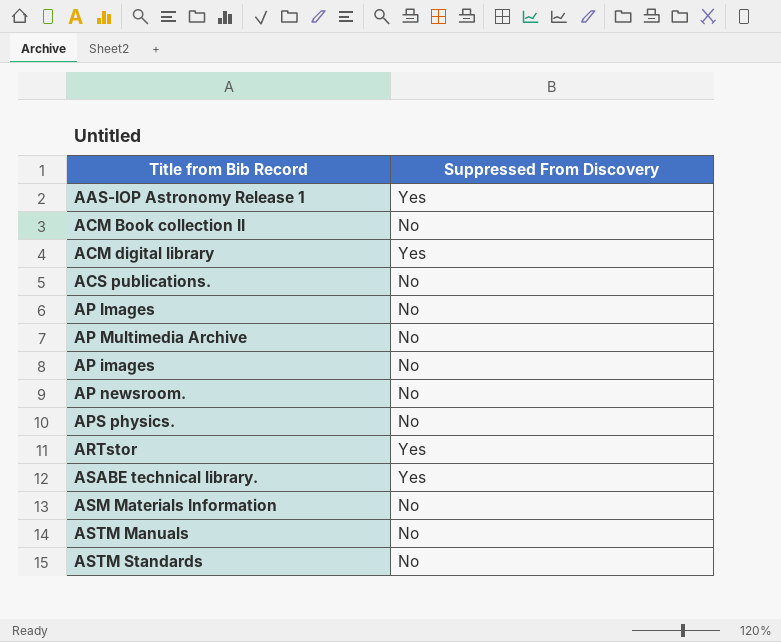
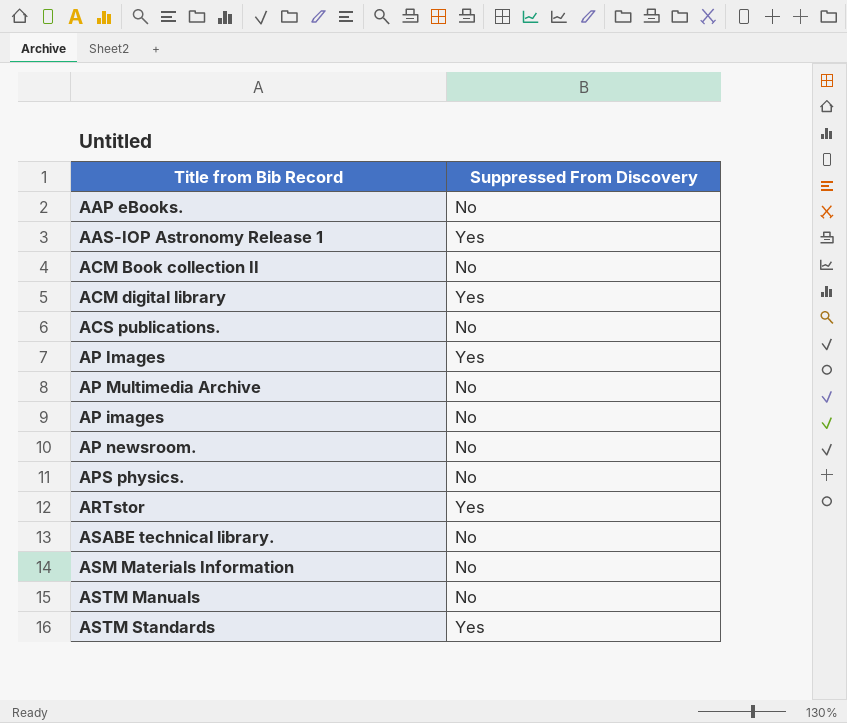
row AAP eBooks.: none -> No
AP Images | Suppressed From Discovery: No -> Yes
ASABE technical library. | Suppressed From Discovery: Yes -> No
ASTM Standards | Suppressed From Discovery: No -> Yes

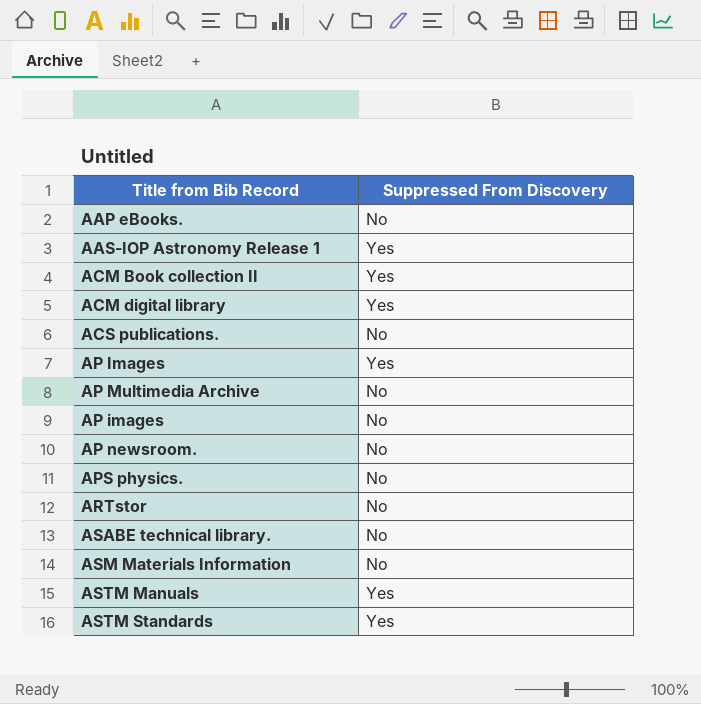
ACM Book collection II | Suppressed From Discovery: No -> Yes
ARTstor | Suppressed From Discovery: Yes -> No
ASTM Manuals | Suppressed From Discovery: No -> Yes

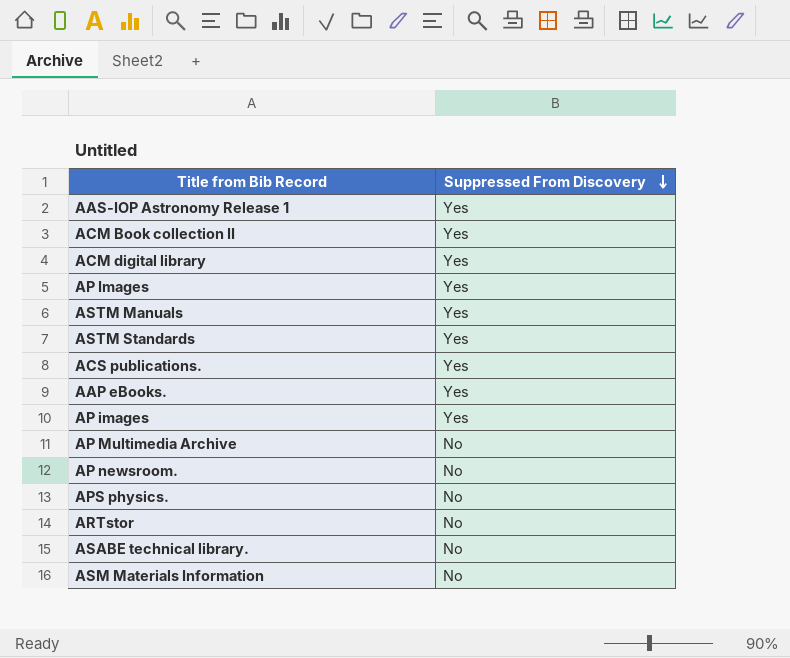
row order: none -> Suppressed From Discovery descending
ACS publications. | Suppressed From Discovery: No -> Yes
AAP eBooks. | Suppressed From Discovery: No -> Yes
AP images | Suppressed From Discovery: No -> Yes

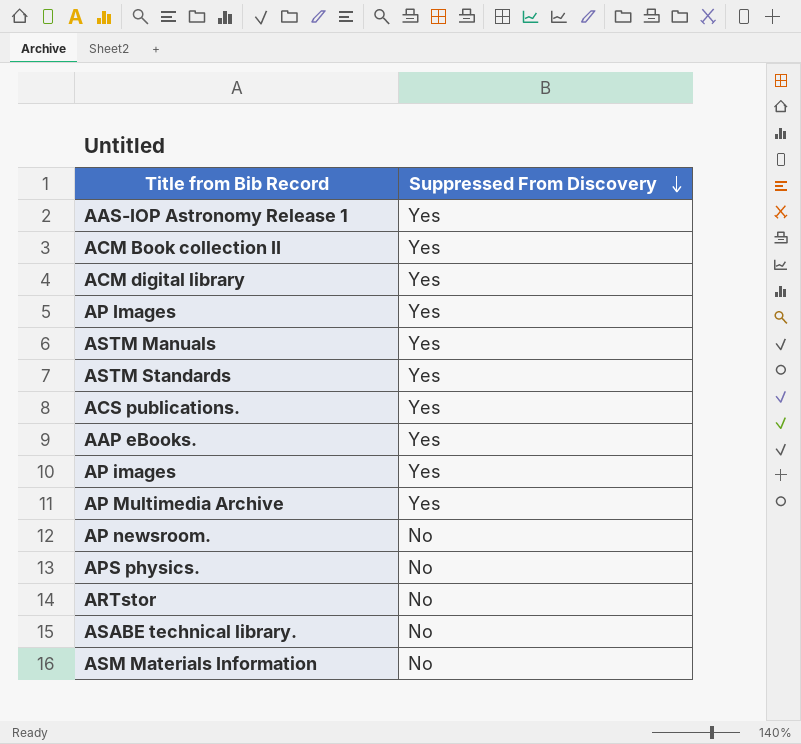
AP Multimedia Archive | Suppressed From Discovery: No -> Yes

